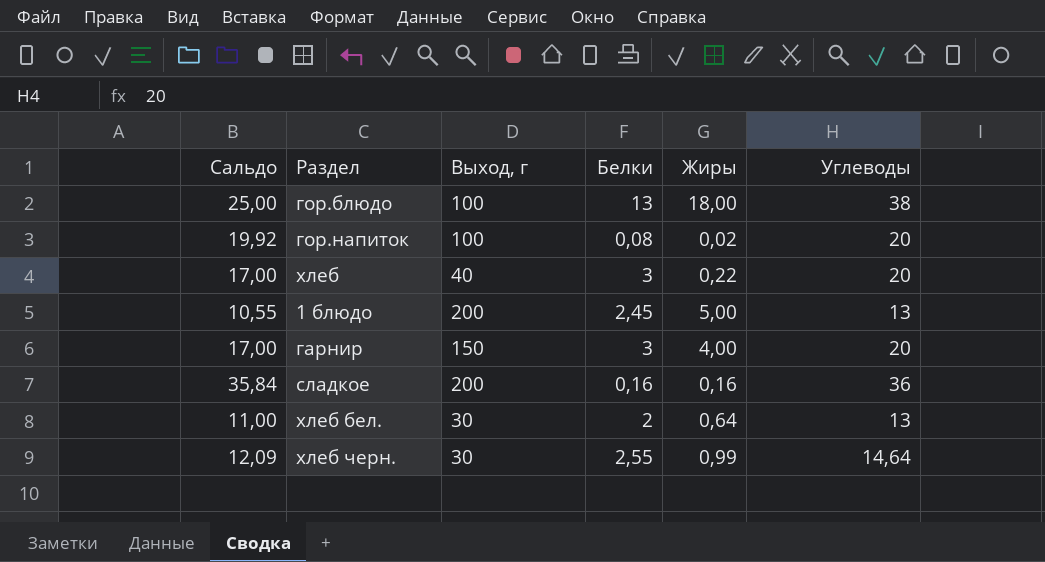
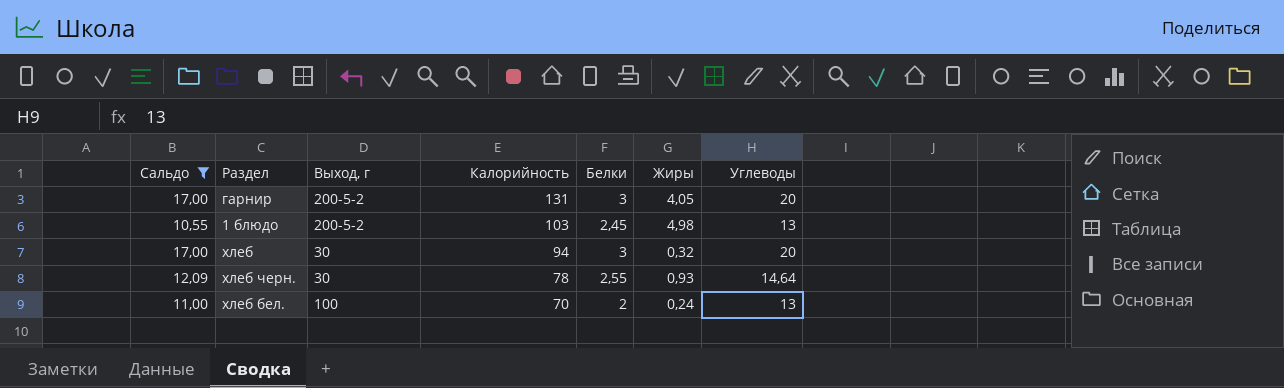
filter: none -> Сальдо <= 17,00
row order: none -> Калорийность descending
column Калорийность | position: none -> 4
гарнир | Выход, г: 150 -> 200-5-2
гарнир | Жиры: 4,00 -> 4,05
1 блюдо | Выход, г: 200 -> 200-5-2
1 блюдо | Жиры: 5,00 -> 4,98
хлеб | Выход, г: 40 -> 30
хлеб | Жиры: 0,22 -> 0,32
хлеб черн. | Жиры: 0,99 -> 0,93
хлеб бел. | Выход, г: 30 -> 100
хлеб бел. | Жиры: 0,64 -> 0,24

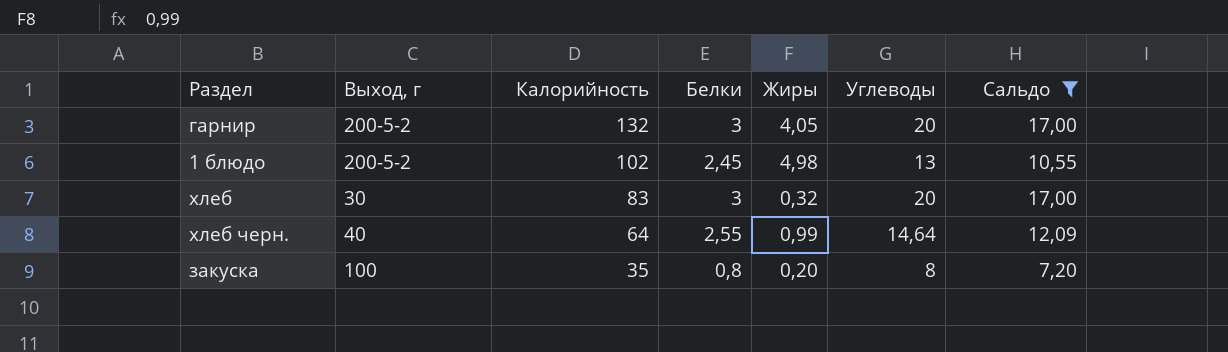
column Сальдо | position: 1 -> 7
row хлеб бел.: 11,00 | 100 | 70 | 2 | 0,24 | 13 -> none
гарнир | Калорийность: 131 -> 132
1 блюдо | Калорийность: 103 -> 102
хлеб | Калорийность: 94 -> 83
хлеб черн. | Выход, г: 30 -> 40
хлеб черн. | Калорийность: 78 -> 64
хлеб черн. | Жиры: 0,93 -> 0,99
row закуска: none -> 100 | 35 | 0,8 | 0,20 | 8 | 7,20

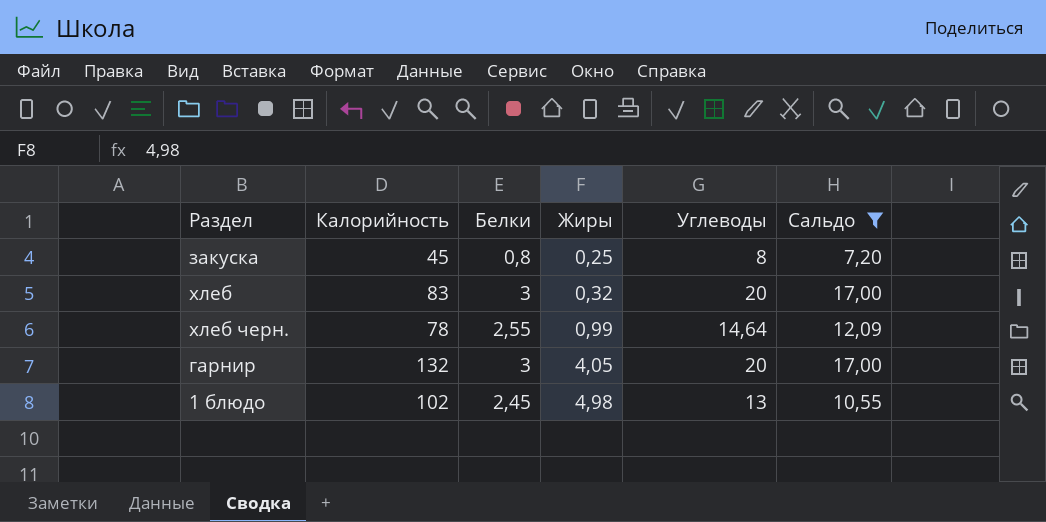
row order: Калорийность descending -> Жиры ascending
column Выход, г | position: 2 -> none
закуска | Калорийность: 35 -> 45
закуска | Жиры: 0,20 -> 0,25
хлеб черн. | Калорийность: 64 -> 78

